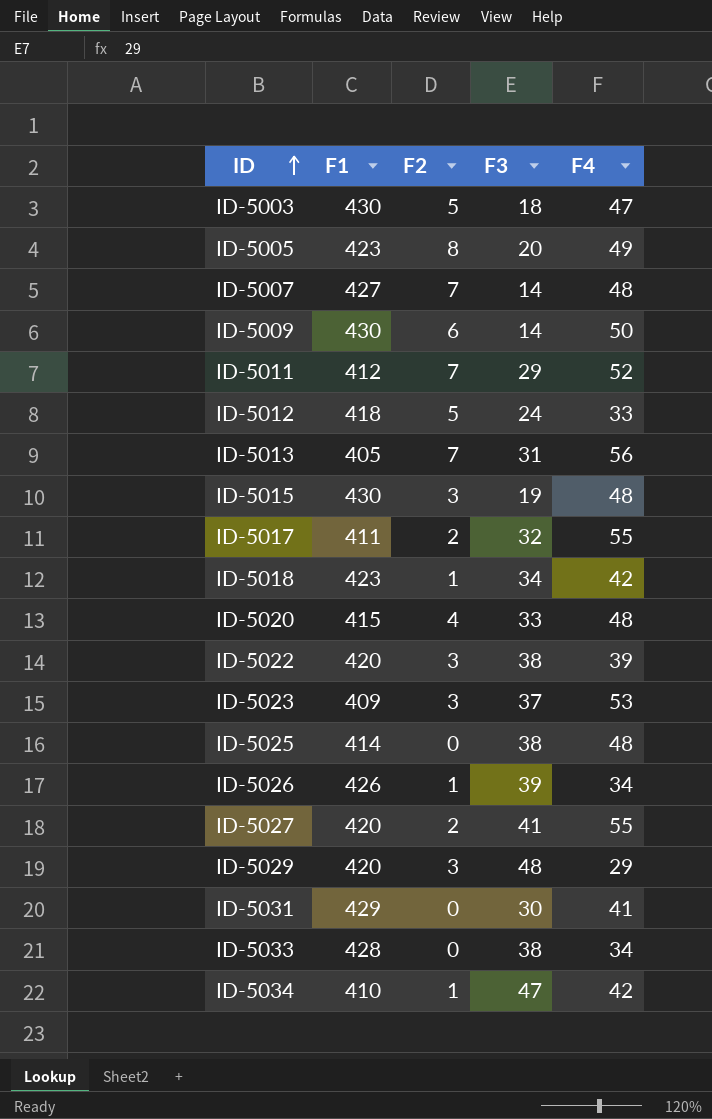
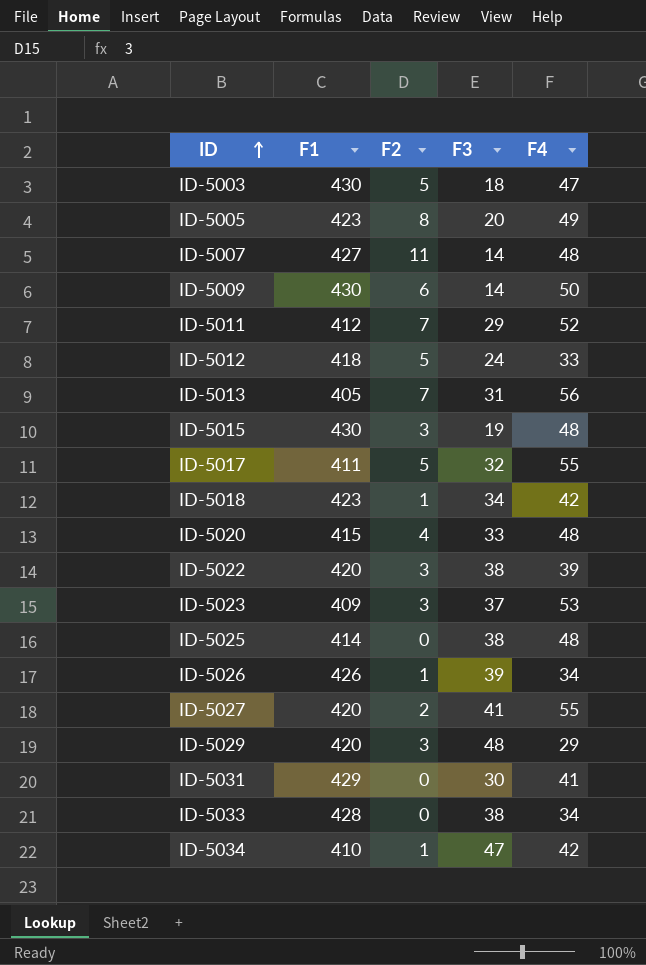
ID-5007 | F2: 7 -> 11
ID-5017 | F2: 2 -> 5

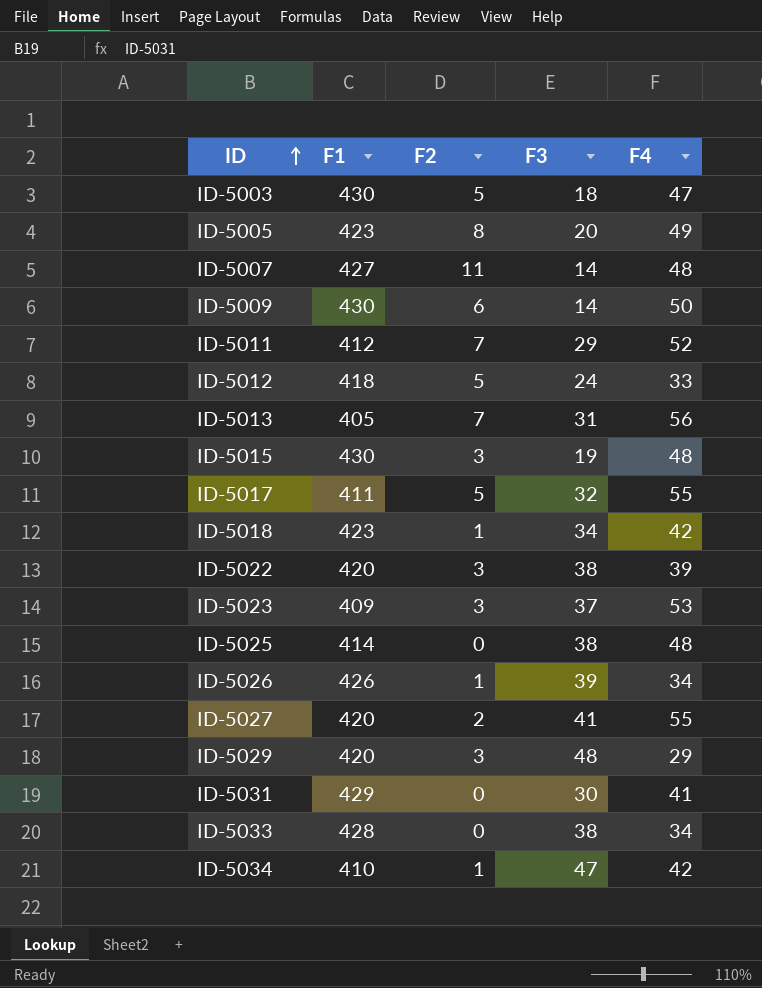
row ID-5020: 415 | 4 | 33 | 48 -> none

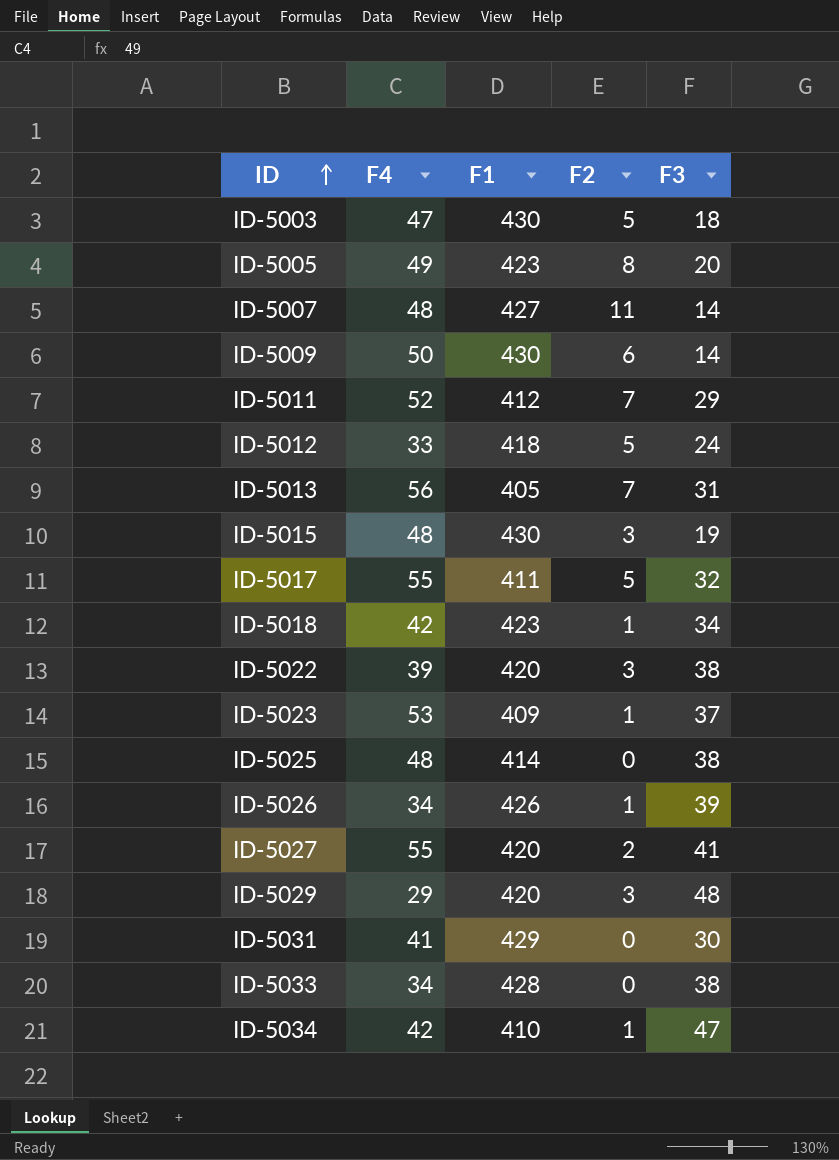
column F4 | position: 5 -> 2
ID-5023 | F2: 3 -> 1

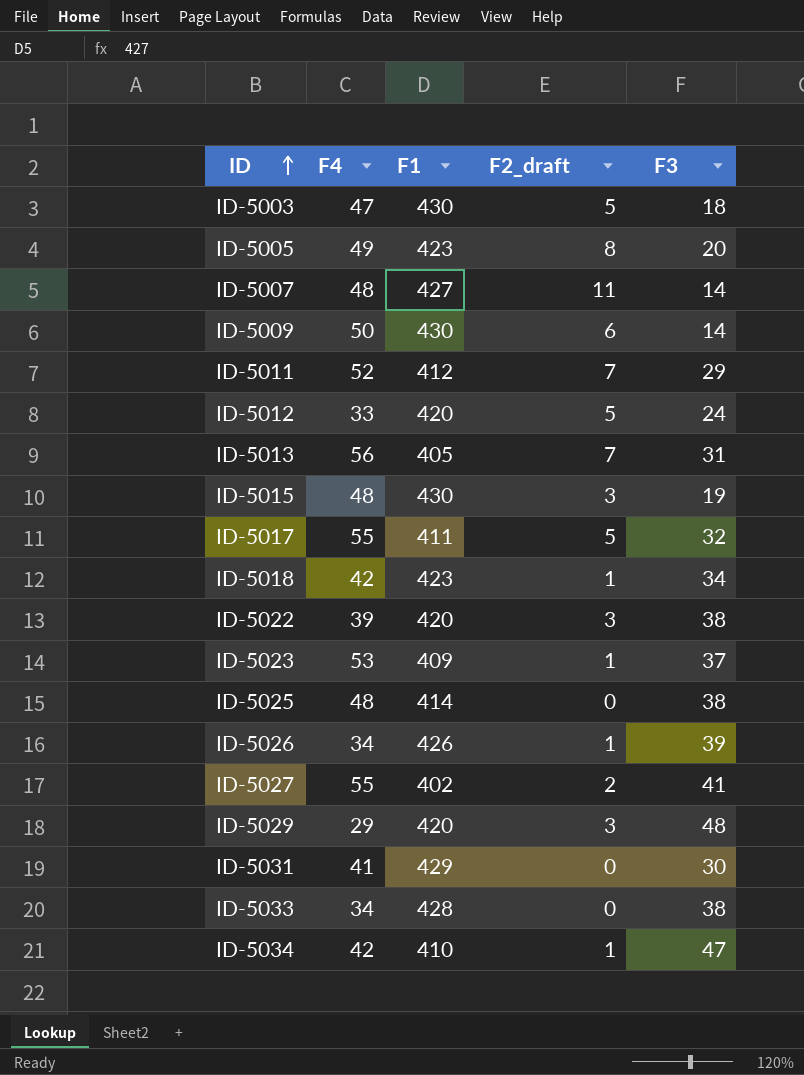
column name: F2 -> F2_draft
ID-5012 | F1: 418 -> 420
ID-5027 | F1: 420 -> 402

